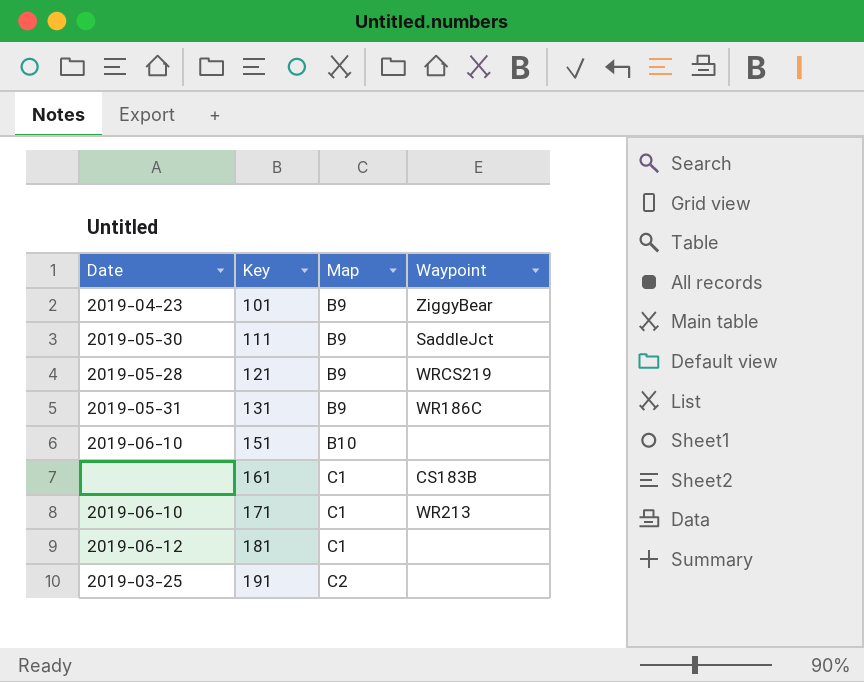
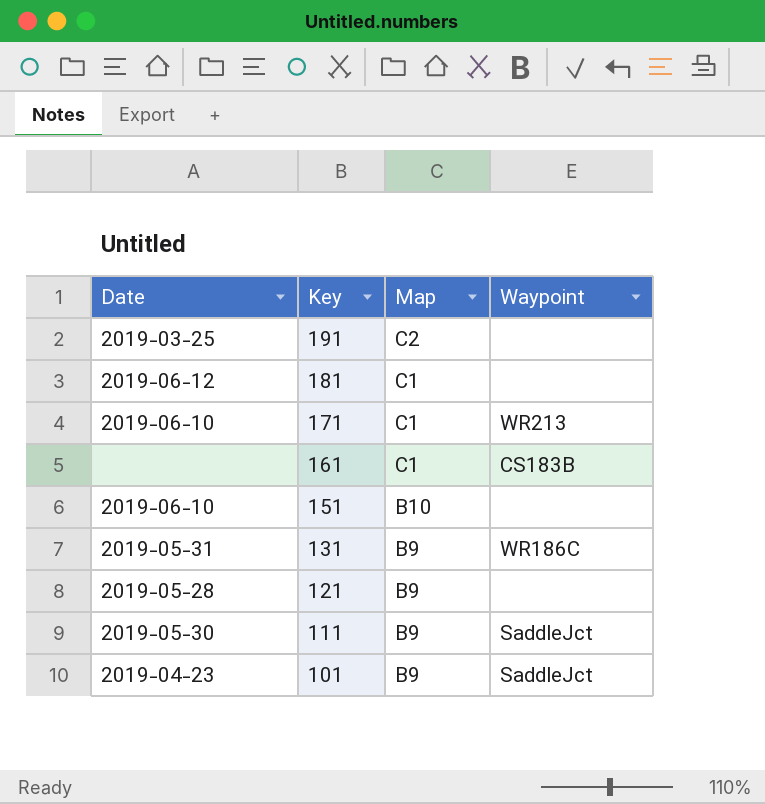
row order: Key ascending -> Key descending
121 | Waypoint: WRCS219 -> none
101 | Waypoint: ZiggyBear -> SaddleJct

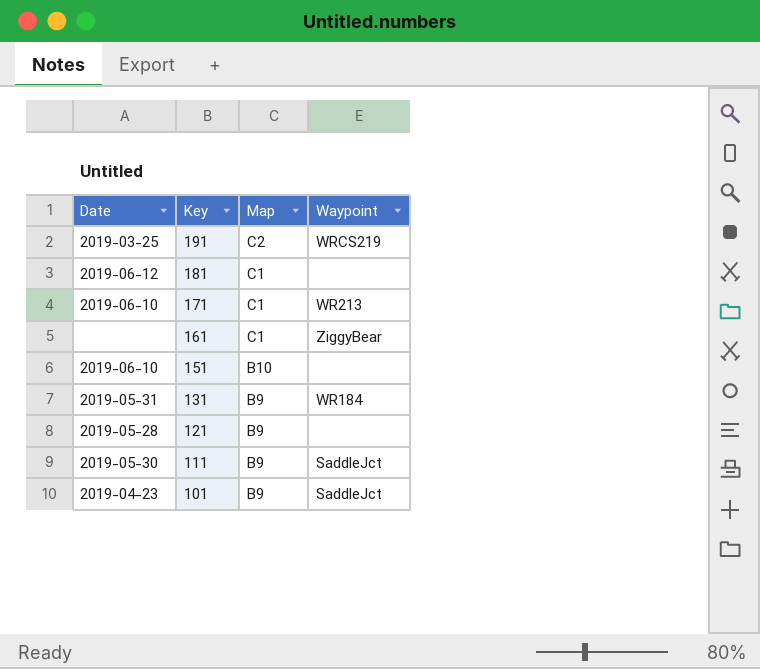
191 | Waypoint: none -> WRCS219
161 | Waypoint: CS183B -> ZiggyBear
131 | Waypoint: WR186C -> WR184

